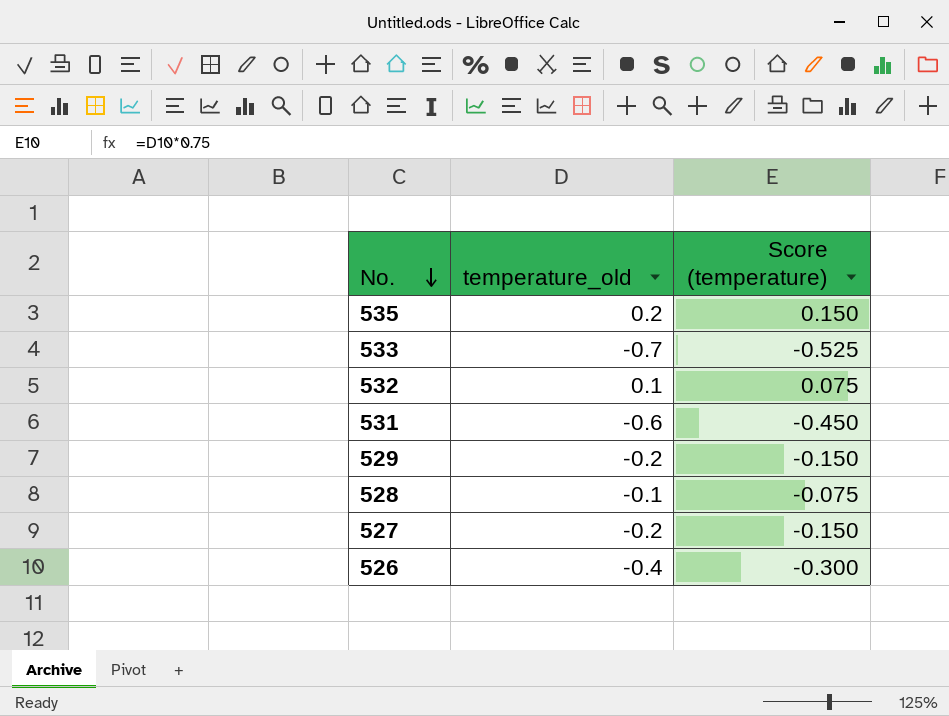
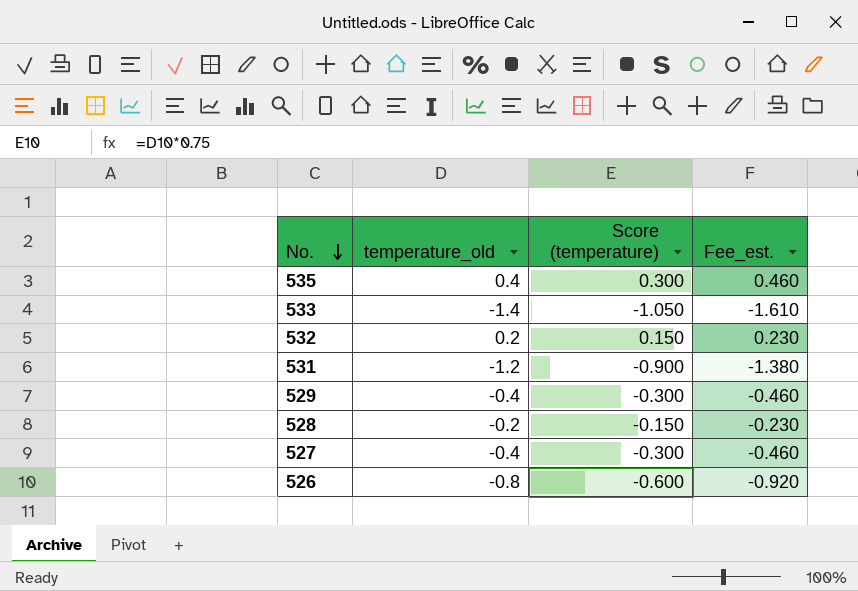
column Fee_est. | formula: none -> [temperature_old] * 1.15
535 | temperature_old: 0.2 -> 0.4
535 | Score (temperature): 0.150 -> 0.300
533 | temperature_old: -0.7 -> -1.4
533 | Score (temperature): -0.525 -> -1.050
532 | temperature_old: 0.1 -> 0.2
532 | Score (temperature): 0.075 -> 0.150
531 | temperature_old: -0.6 -> -1.2
531 | Score (temperature): -0.450 -> -0.900
529 | temperature_old: -0.2 -> -0.4
529 | Score (temperature): -0.150 -> -0.300
528 | temperature_old: -0.1 -> -0.2
528 | Score (temperature): -0.075 -> -0.150
527 | temperature_old: -0.2 -> -0.4
527 | Score (temperature): -0.150 -> -0.300
526 | temperature_old: -0.4 -> -0.8
526 | Score (temperature): -0.300 -> -0.600

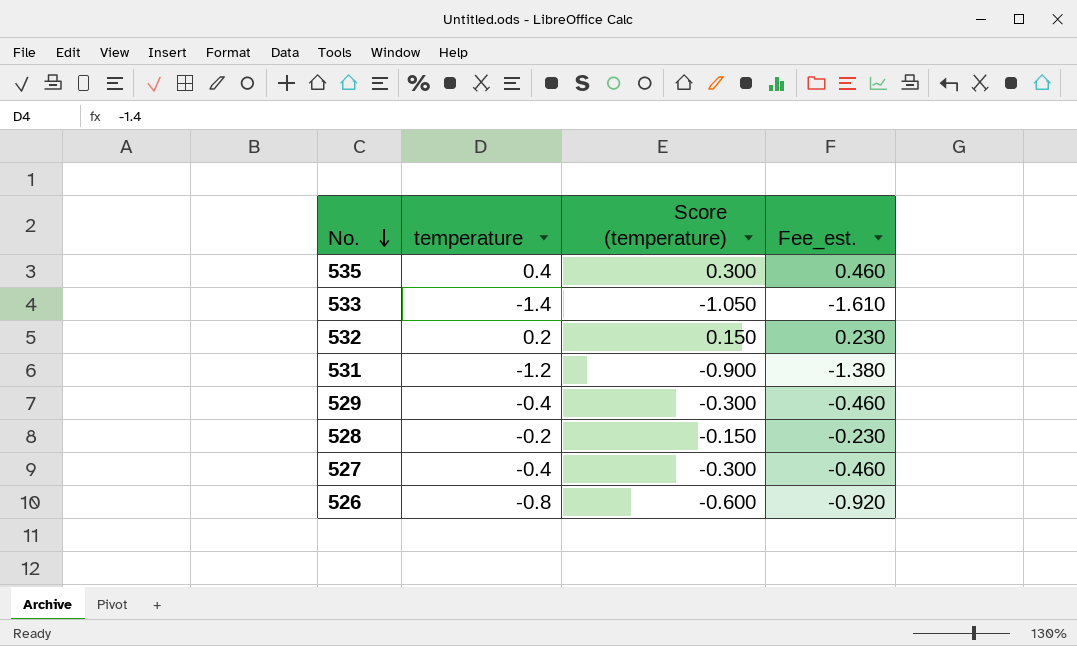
column name: temperature_old -> temperature

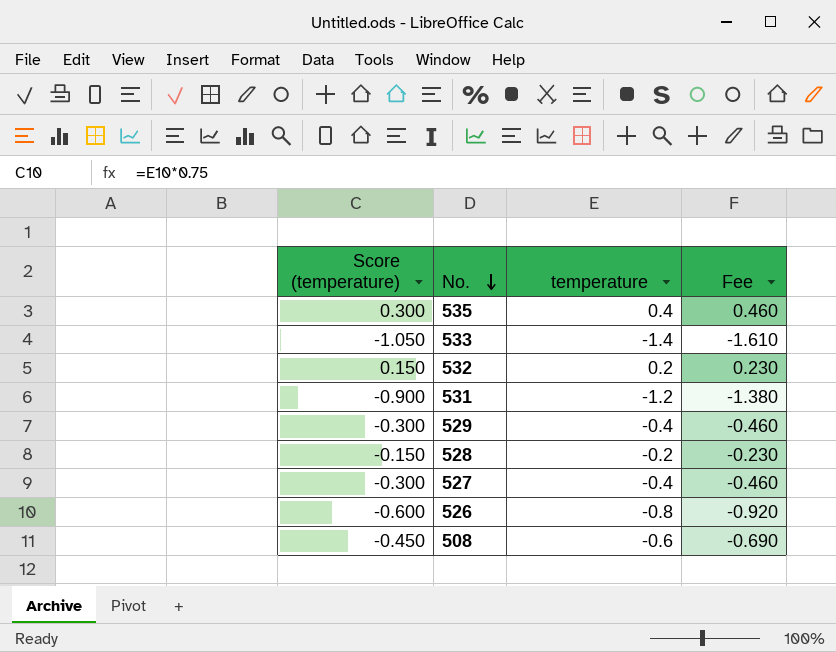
column Score (temperature) | position: 3 -> 1
column name: Fee_est. -> Fee
row 508: none -> -0.450 | -0.6 | -0.690

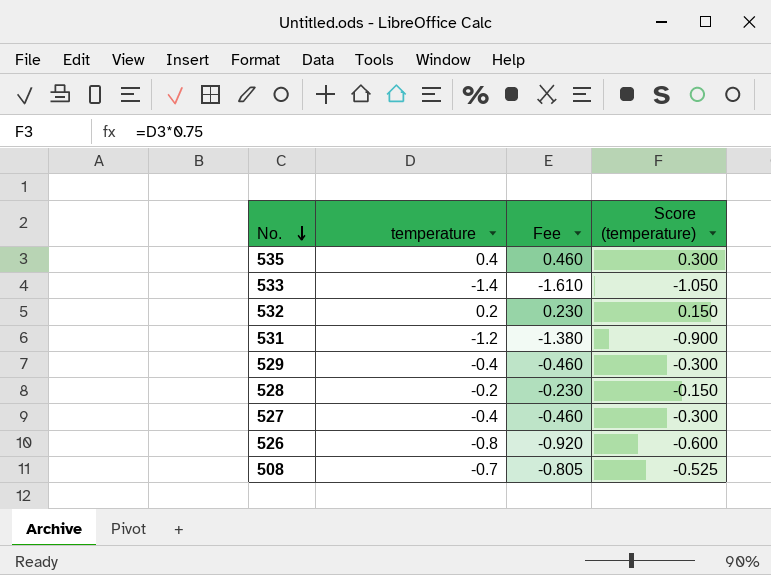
column Score (temperature) | position: 1 -> 4
508 | temperature: -0.6 -> -0.7
508 | Fee: -0.690 -> -0.805
508 | Score (temperature): -0.450 -> -0.525

